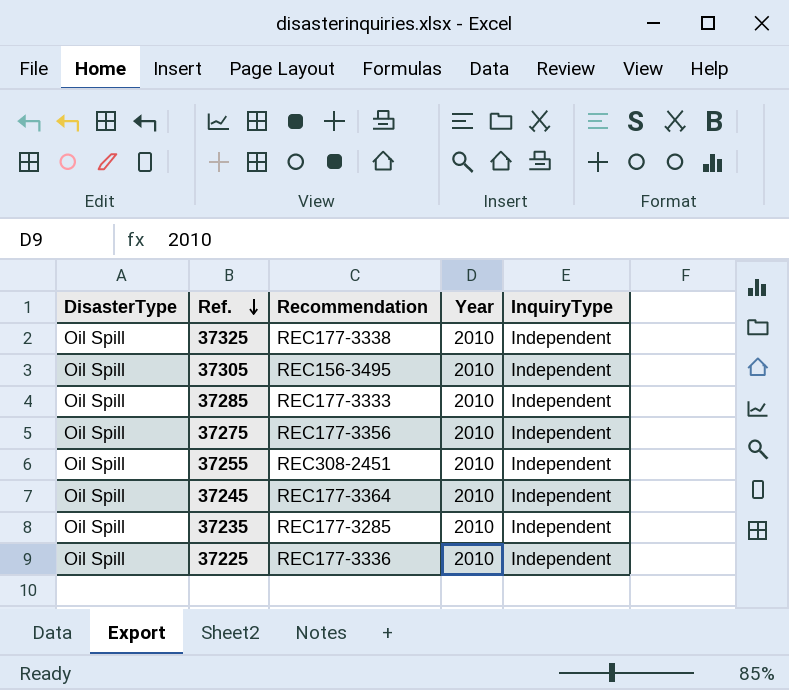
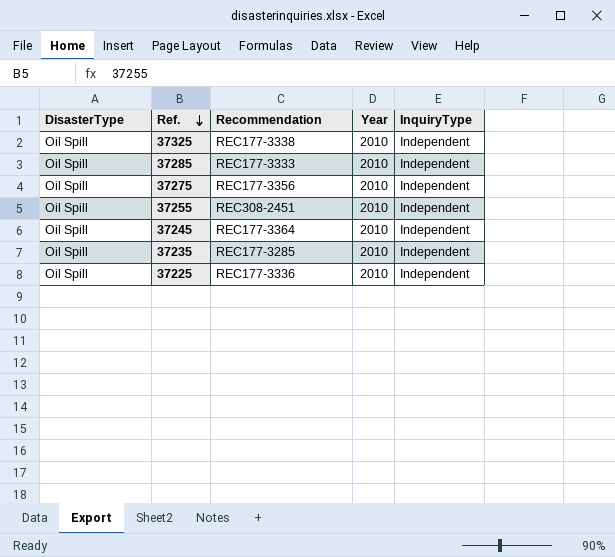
row 37305: Oil Spill | REC156-3495 | 2010 | Independent -> none

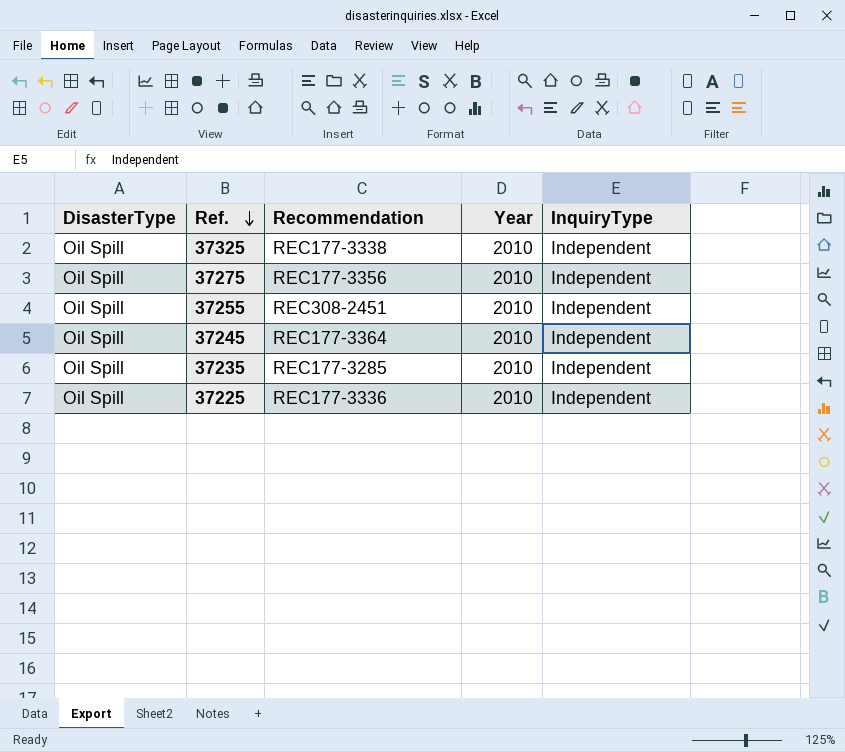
row 37285: Oil Spill | REC177-3333 | 2010 | Independent -> none

